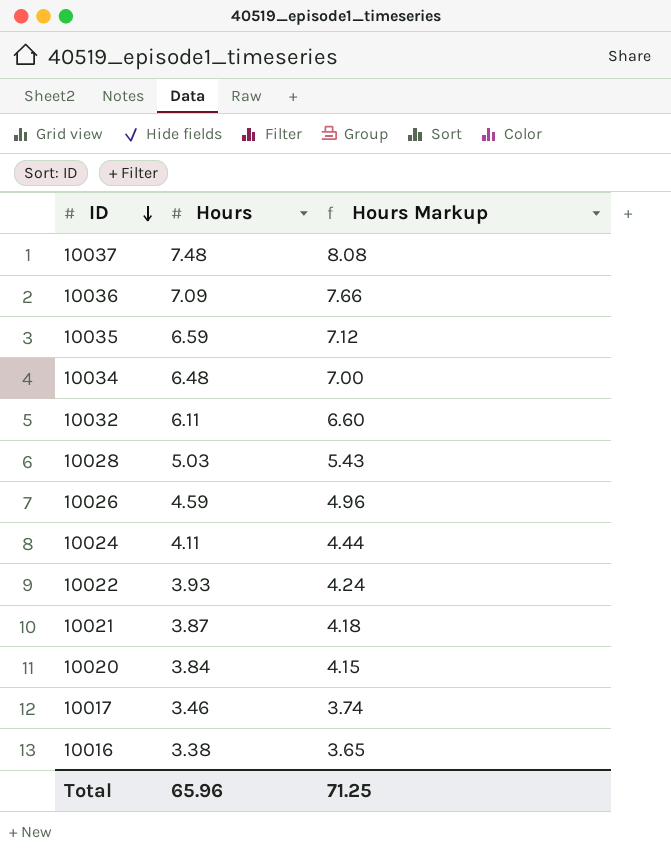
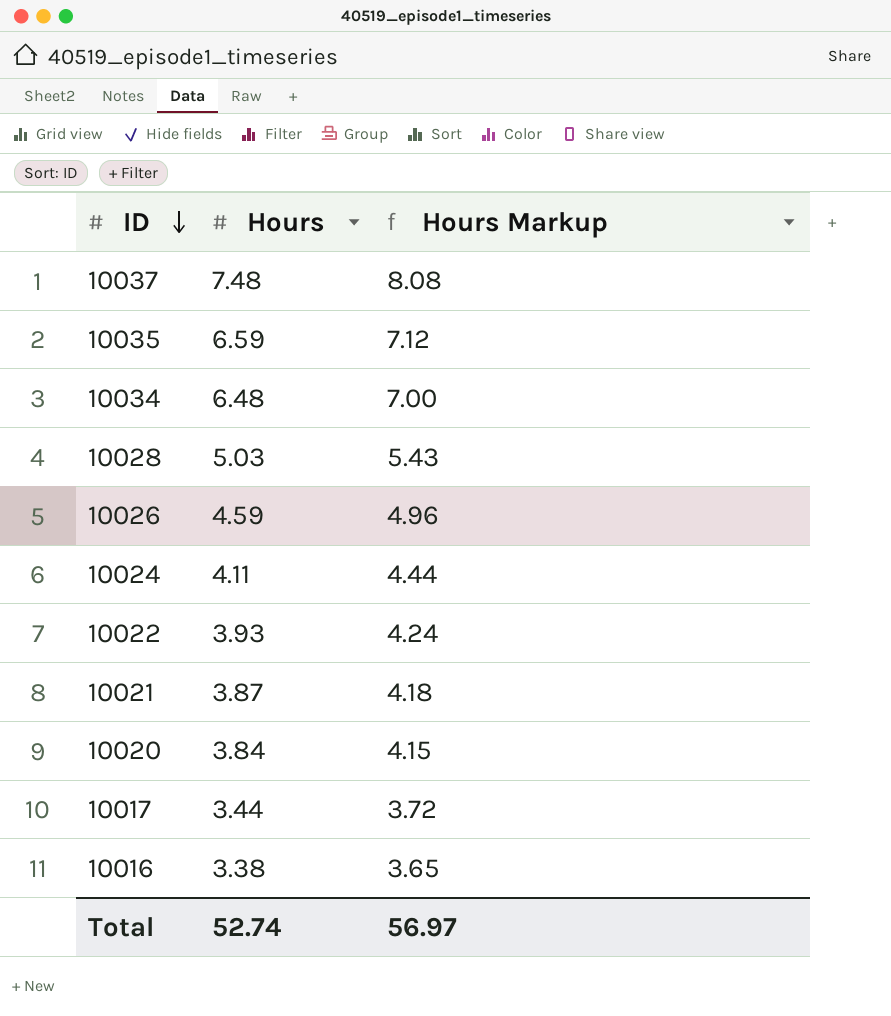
row 10036: 7.09 | 7.66 -> none
row 10032: 6.11 | 6.60 -> none
10017 | Hours: 3.46 -> 3.44
10017 | Hours Markup: 3.74 -> 3.72
Total | Hours: 65.96 -> 52.74
Total | Hours Markup: 71.25 -> 56.97

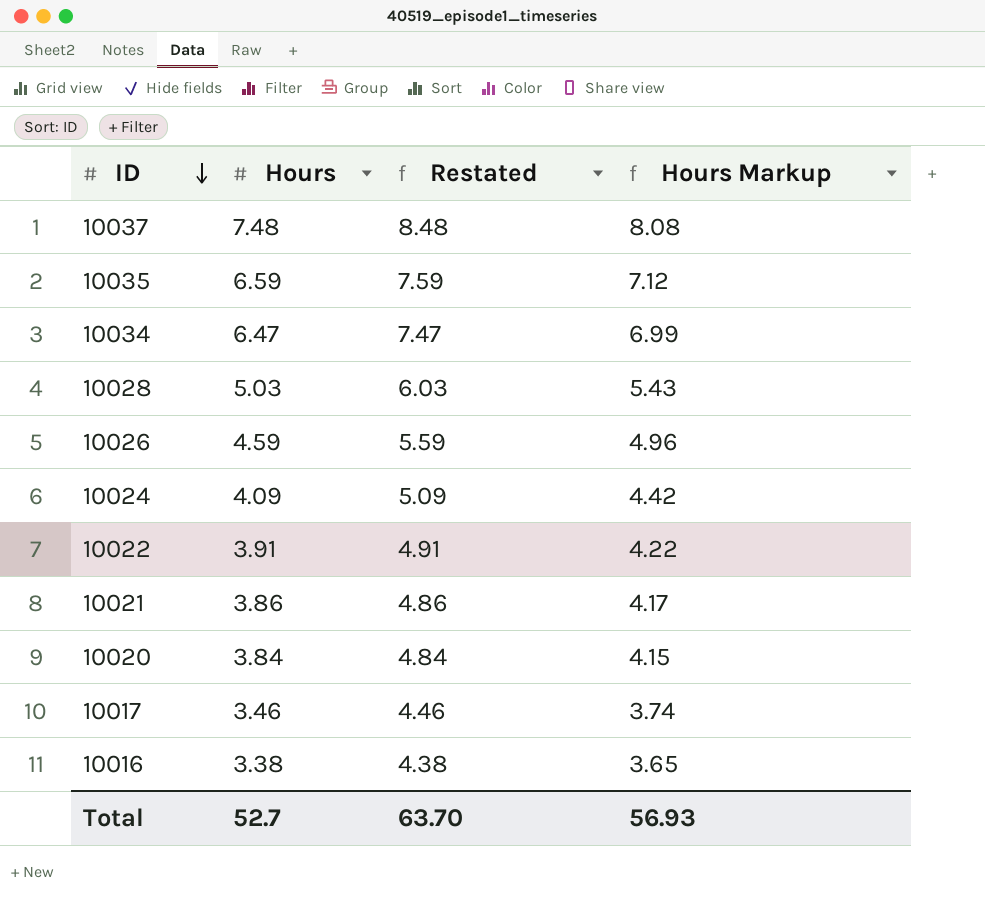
column Restated | formula: none -> [Hours] + 1
10034 | Hours: 6.48 -> 6.47
10034 | Hours Markup: 7.00 -> 6.99
10024 | Hours: 4.11 -> 4.09
10024 | Hours Markup: 4.44 -> 4.42
10022 | Hours: 3.93 -> 3.91
10022 | Hours Markup: 4.24 -> 4.22
10021 | Hours: 3.87 -> 3.86
10021 | Hours Markup: 4.18 -> 4.17
10017 | Hours: 3.44 -> 3.46
10017 | Hours Markup: 3.72 -> 3.74
Total | Hours: 52.74 -> 52.7
Total | Hours Markup: 56.97 -> 56.93

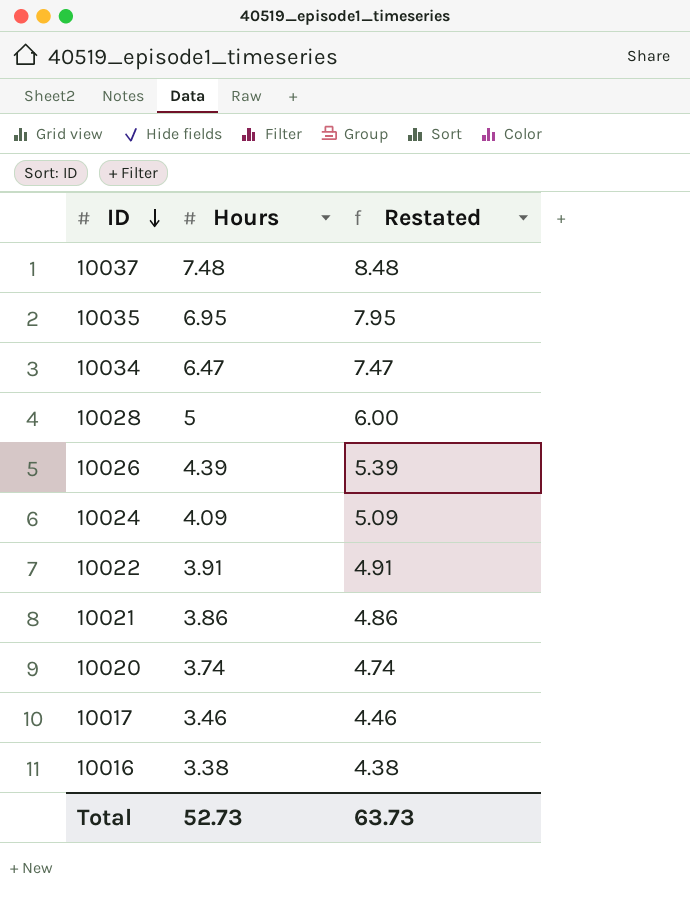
column Hours Markup | formula: [Hours] * 1.08 -> none
10035 | Hours: 6.59 -> 6.95
10035 | Restated: 7.59 -> 7.95
10028 | Hours: 5.03 -> 5
10028 | Restated: 6.03 -> 6.00
10026 | Hours: 4.59 -> 4.39
10026 | Restated: 5.59 -> 5.39
10020 | Hours: 3.84 -> 3.74
10020 | Restated: 4.84 -> 4.74
Total | Hours: 52.7 -> 52.73
Total | Restated: 63.70 -> 63.73

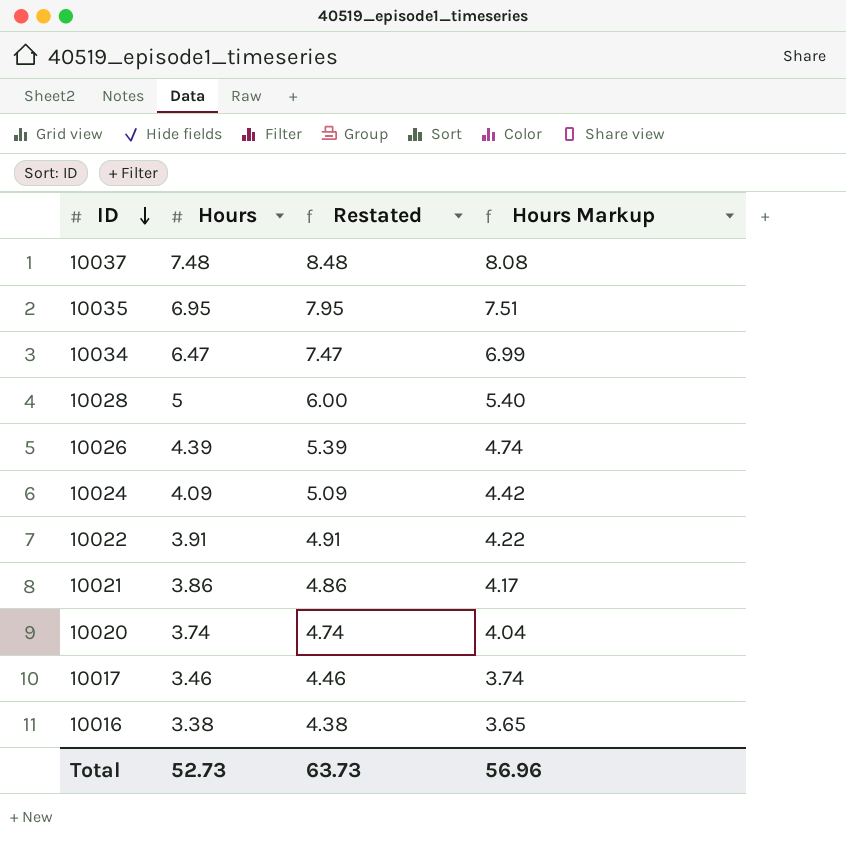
column Hours Markup | formula: none -> [Hours] * 1.08

